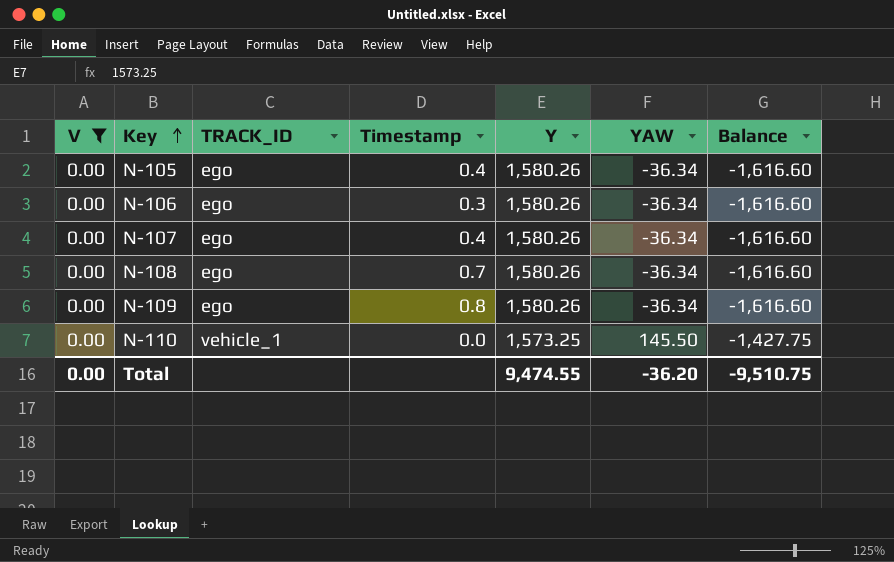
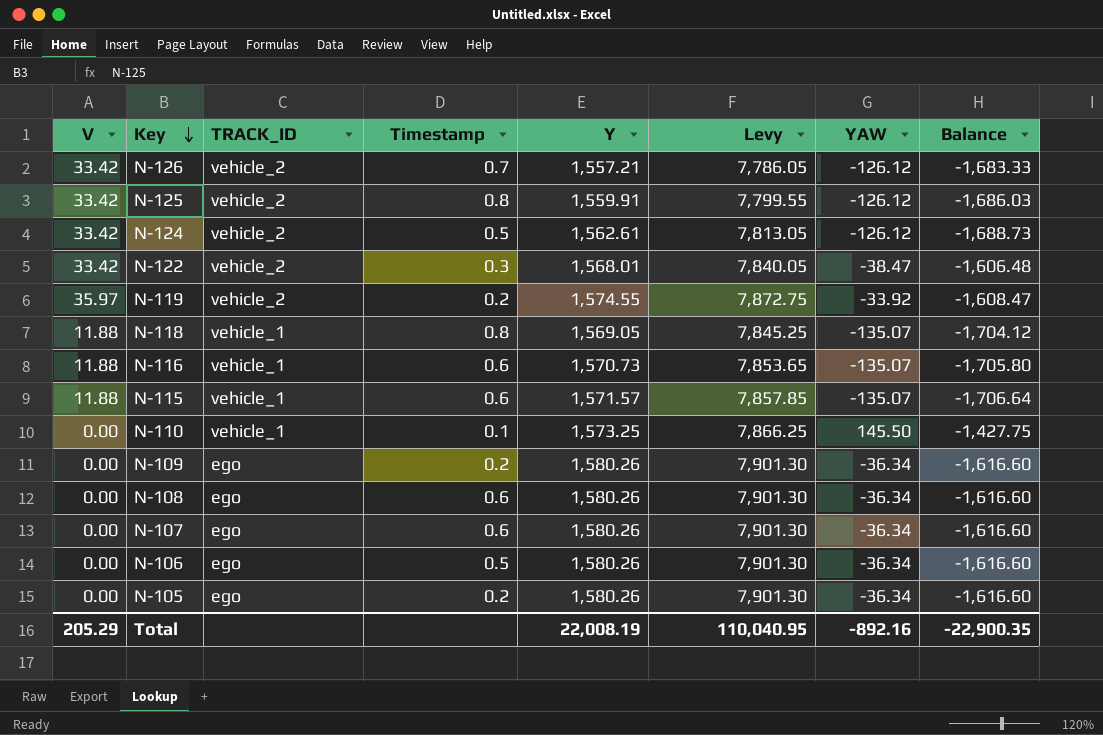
filter: V = 0.00 -> none
row order: Key ascending -> Key descending
column Levy | formula: none -> [Y] * 5
N-110 | Timestamp: 0.0 -> 0.1
N-109 | Timestamp: 0.8 -> 0.2
N-108 | Timestamp: 0.7 -> 0.6
N-107 | Timestamp: 0.4 -> 0.6
N-106 | Timestamp: 0.3 -> 0.5
N-105 | Timestamp: 0.4 -> 0.2
Total | V: 0.00 -> 205.29
Total | Y: 9,474.55 -> 22,008.19
Total | YAW: -36.20 -> -892.16
Total | Balance: -9,510.75 -> -22,900.35

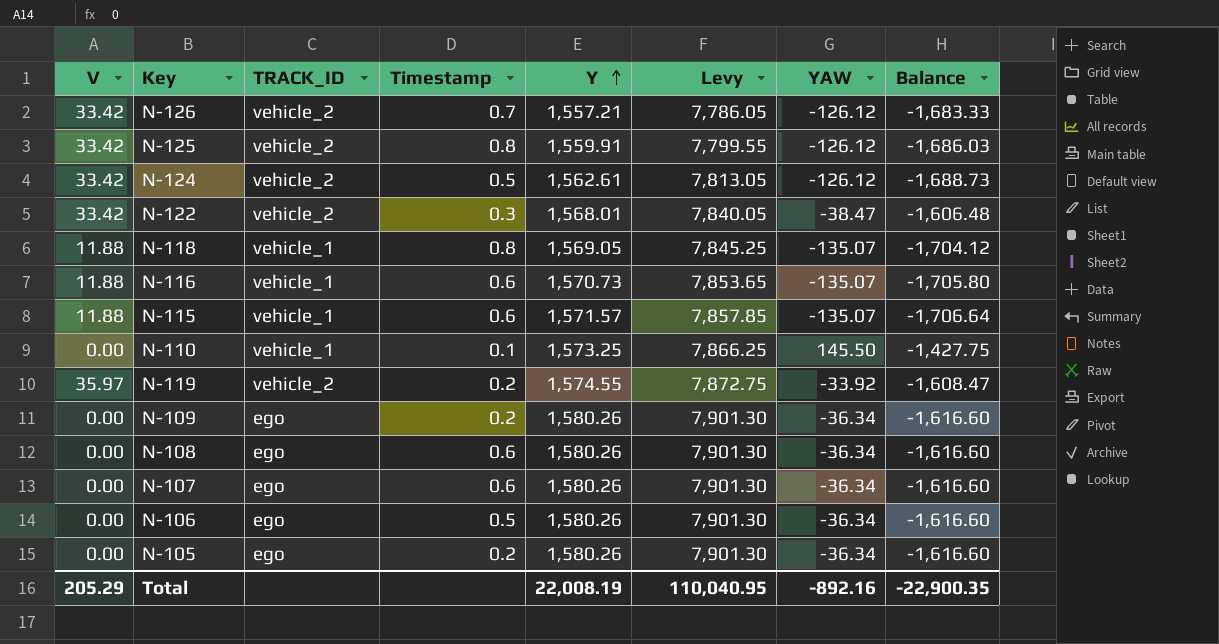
row order: Key descending -> Y ascending

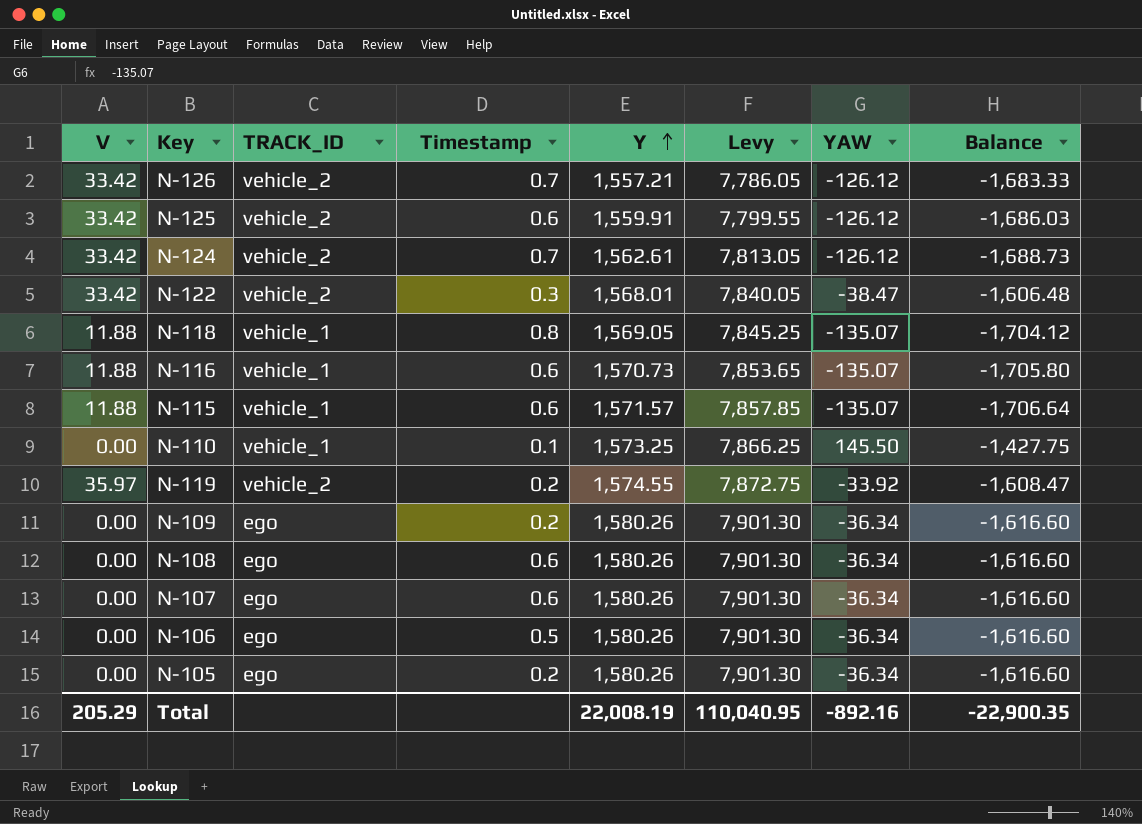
N-125 | Timestamp: 0.8 -> 0.6
N-124 | Timestamp: 0.5 -> 0.7

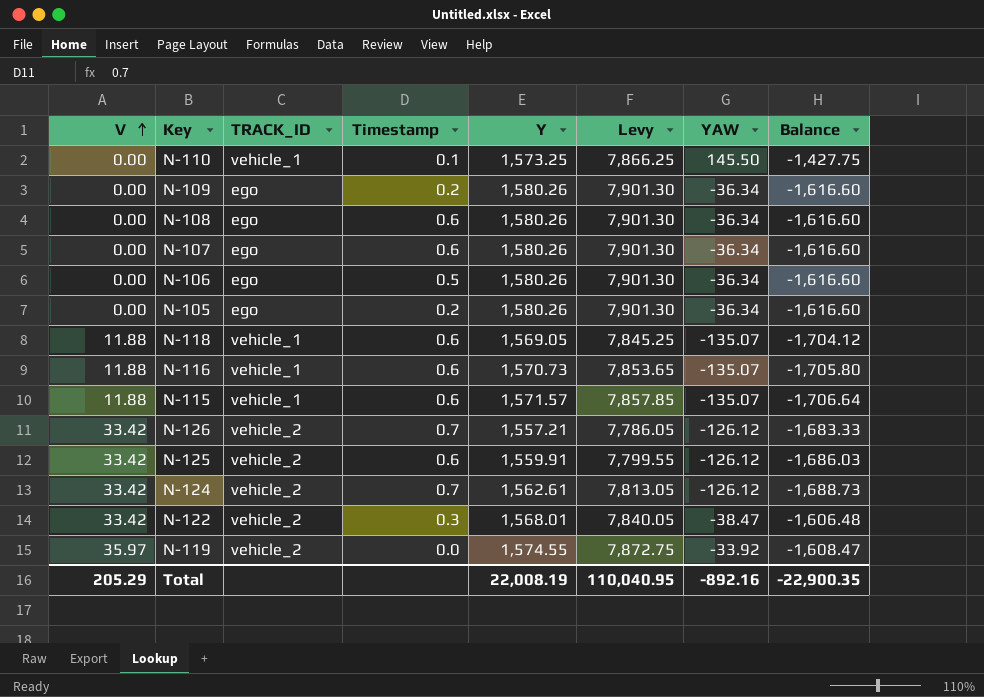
row order: Y ascending -> V ascending
N-118 | Timestamp: 0.8 -> 0.6
N-119 | Timestamp: 0.2 -> 0.0

